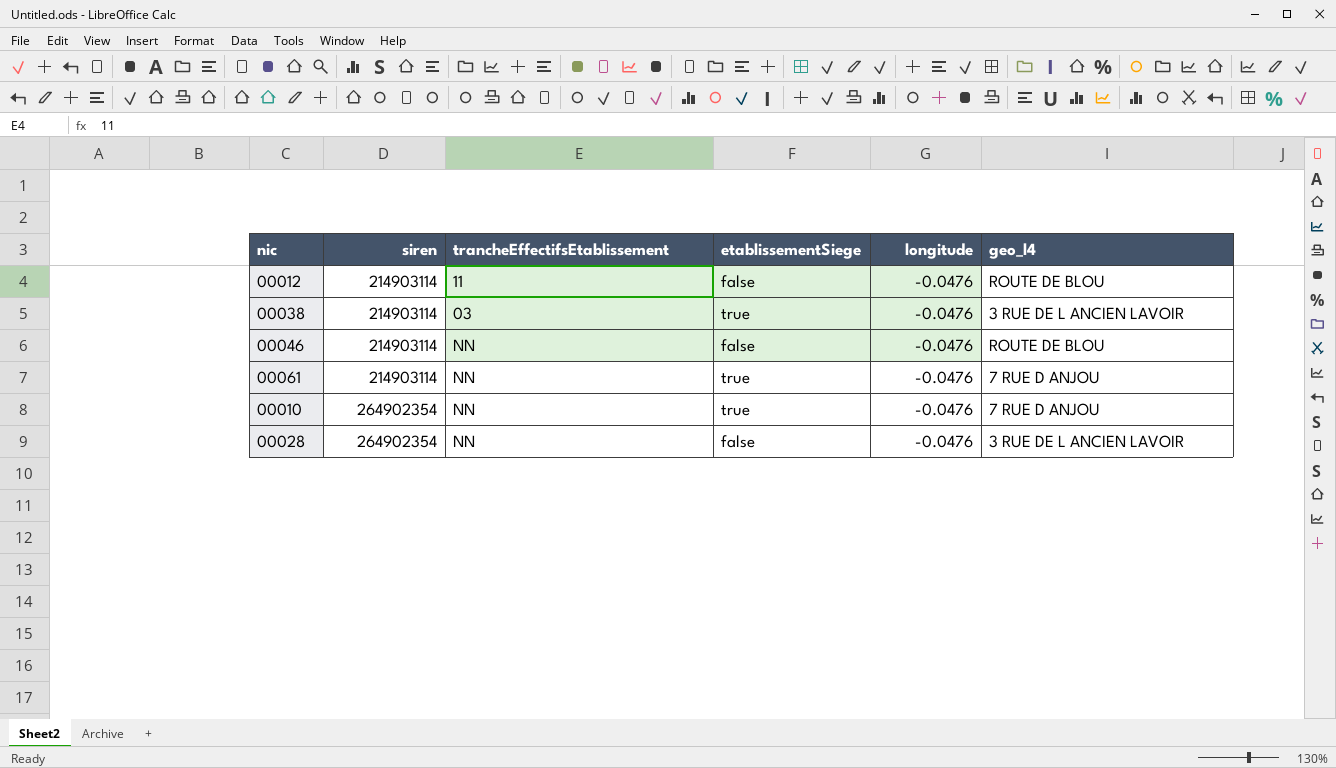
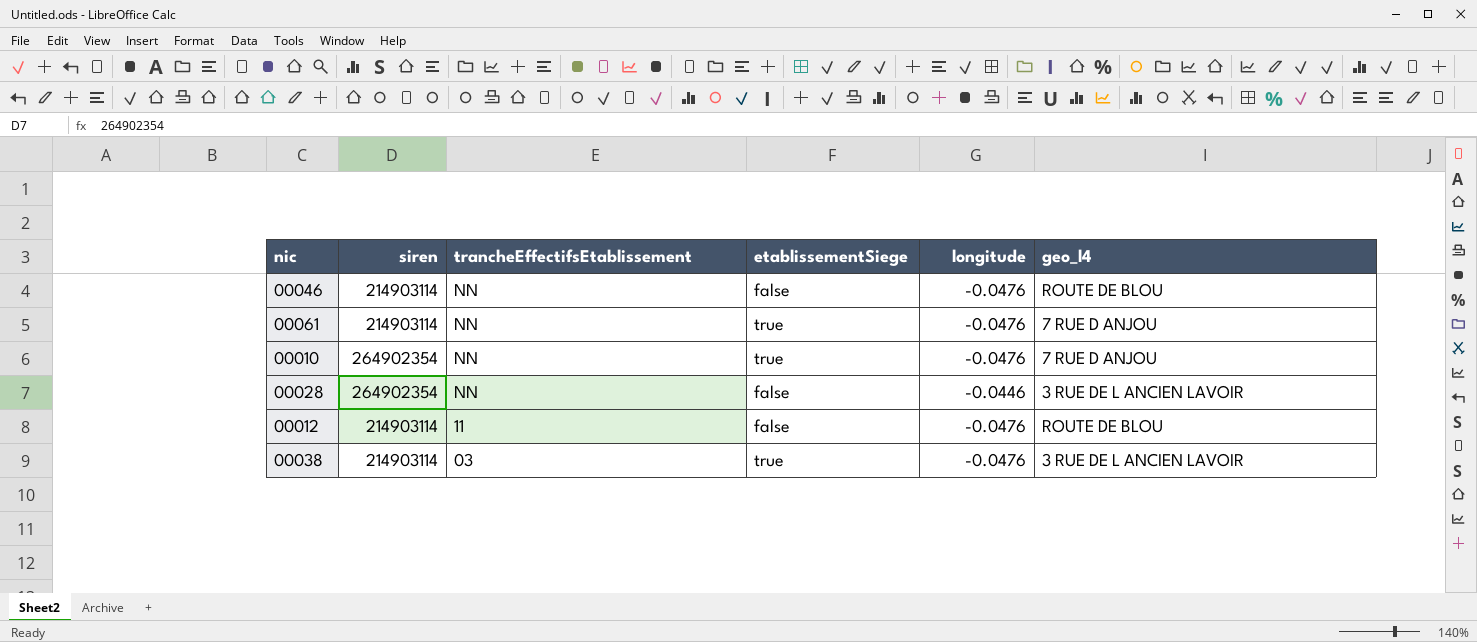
row order: siren ascending -> trancheEffectifsEtablissement descending
00028 | longitude: -0.0476 -> -0.0446

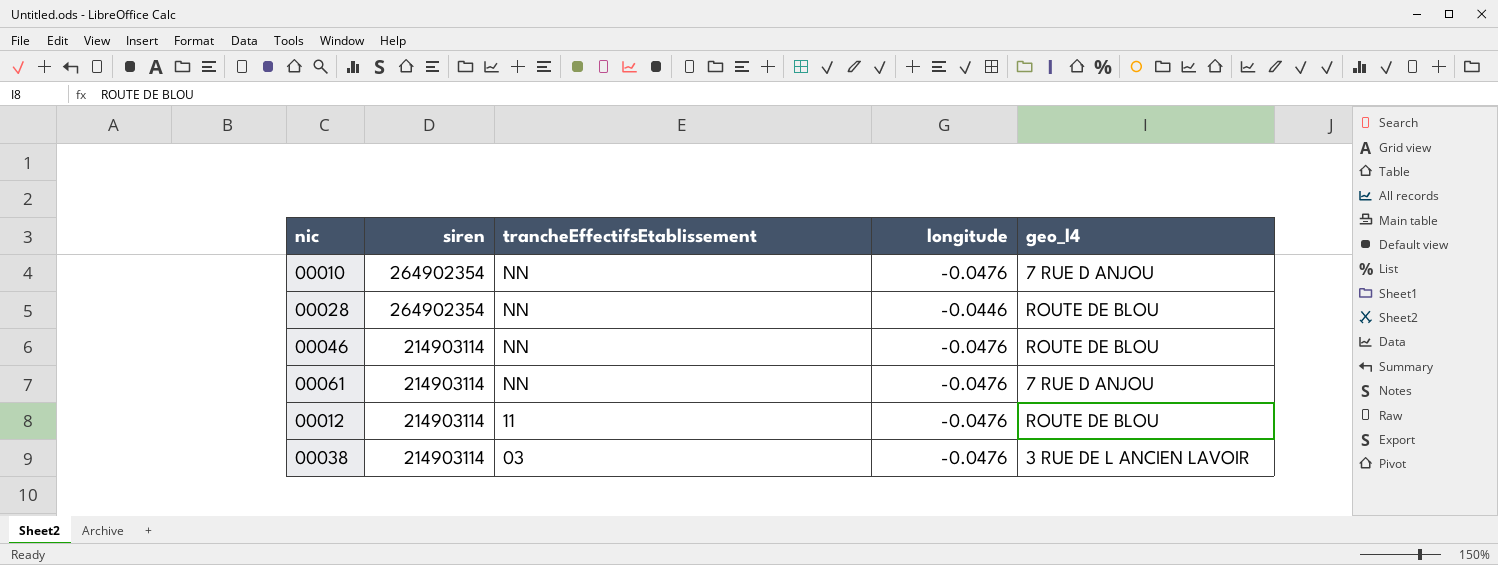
row order: trancheEffectifsEtablissement descending -> siren descending
column etablissementSiege | position: 4 -> none
00028 | geo_l4: 3 RUE DE L ANCIEN LAVOIR -> ROUTE DE BLOU

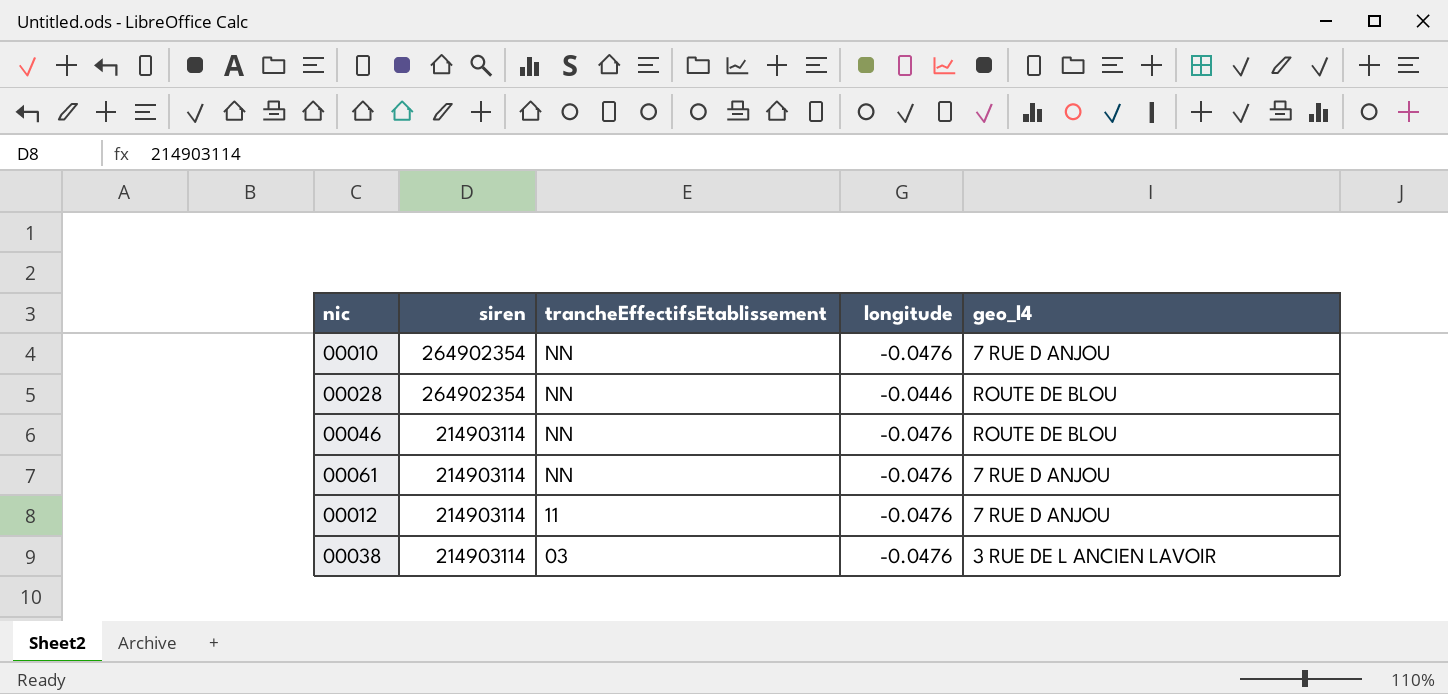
00012 | geo_l4: ROUTE DE BLOU -> 7 RUE D ANJOU

